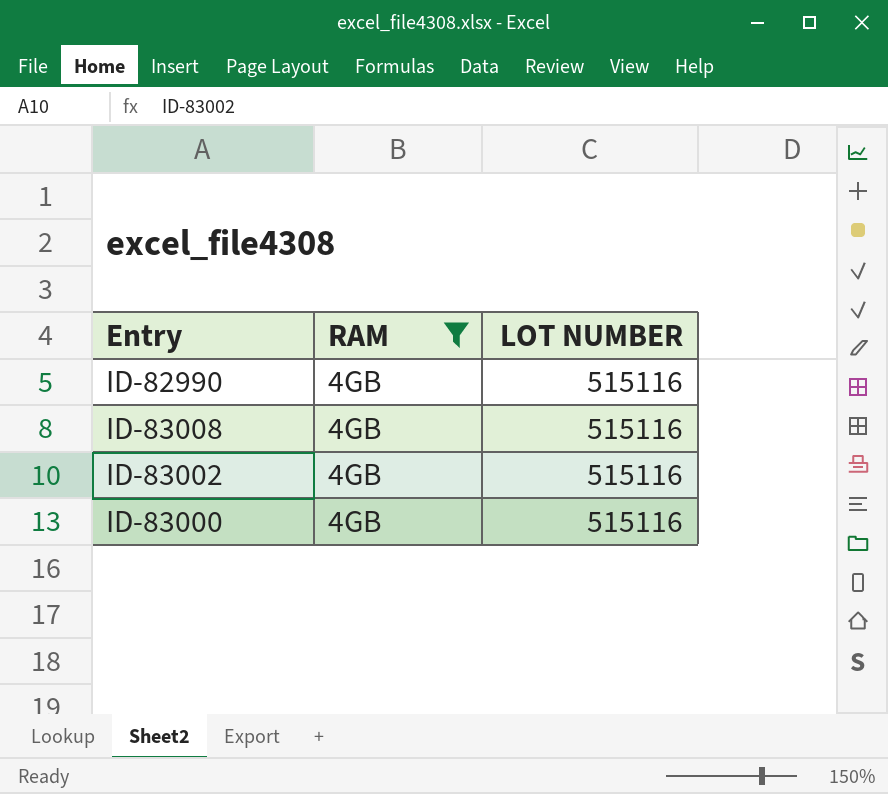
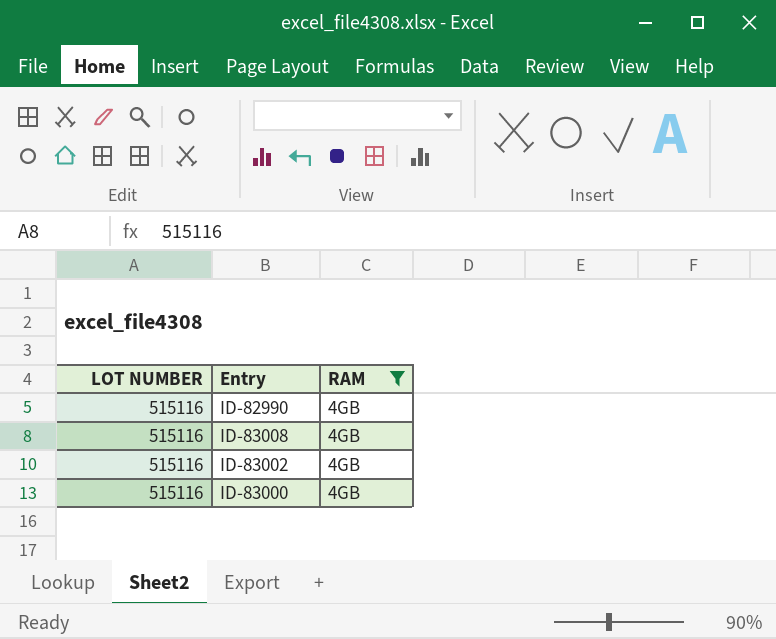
column LOT NUMBER | position: 3 -> 1

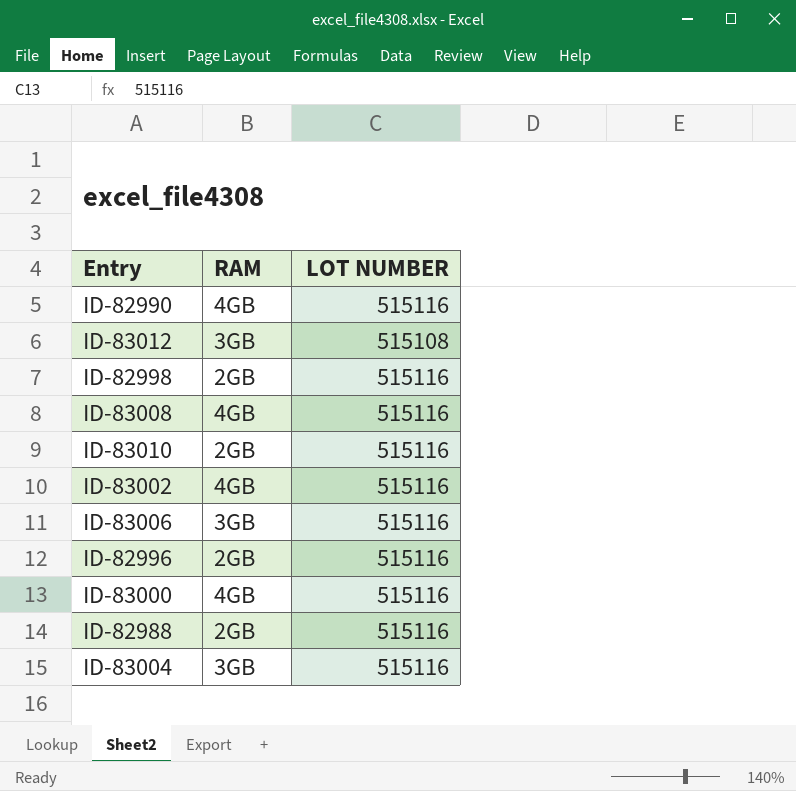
filter: RAM = 4GB -> none
column LOT NUMBER | position: 1 -> 3

